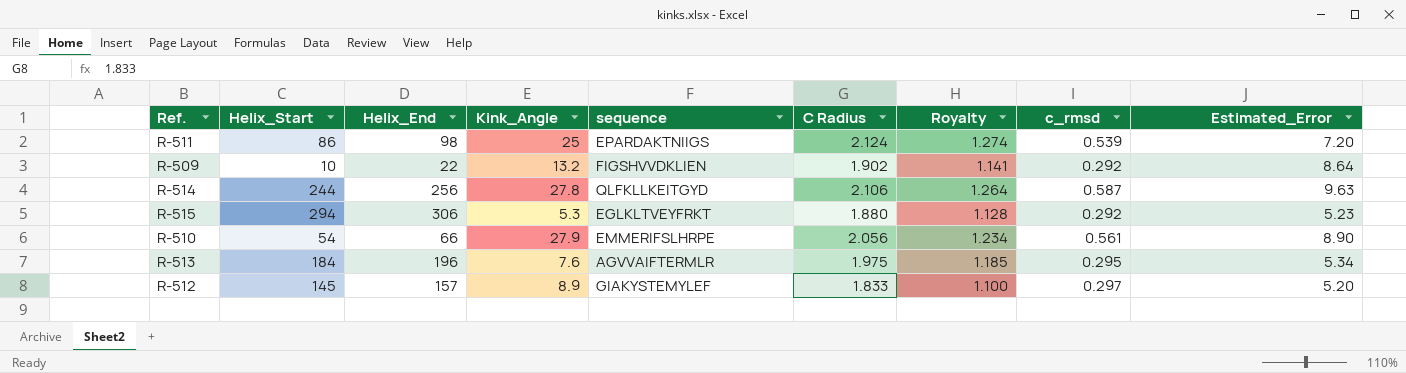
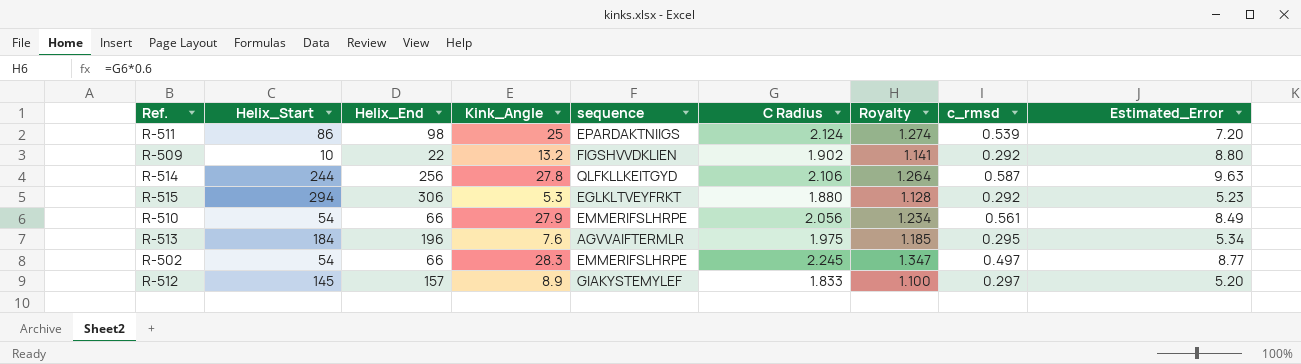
R-509 | Estimated_Error: 8.64 -> 8.80
R-510 | Estimated_Error: 8.90 -> 8.49
row R-502: none -> 54 | 66 | 28.3 | EMMERIFSLHRPE | 2.245 | 1.347 | 0.497 | 8.77

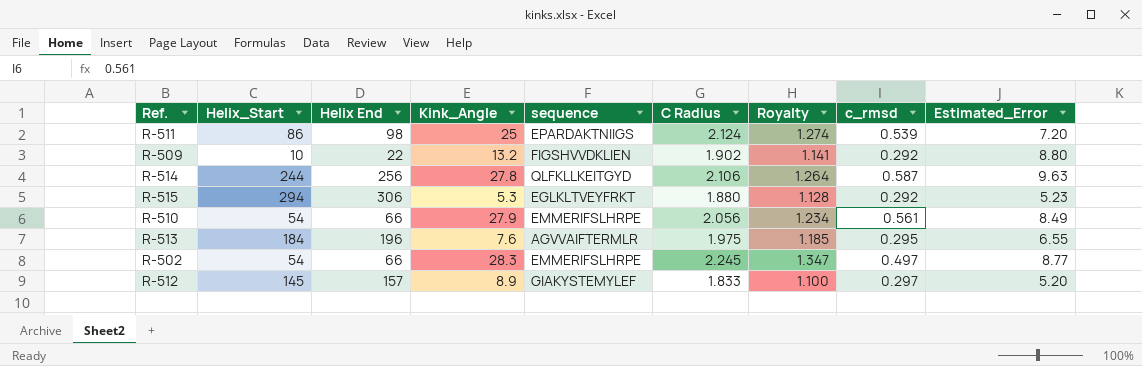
column name: Helix_End -> Helix End
R-513 | Estimated_Error: 5.34 -> 6.55

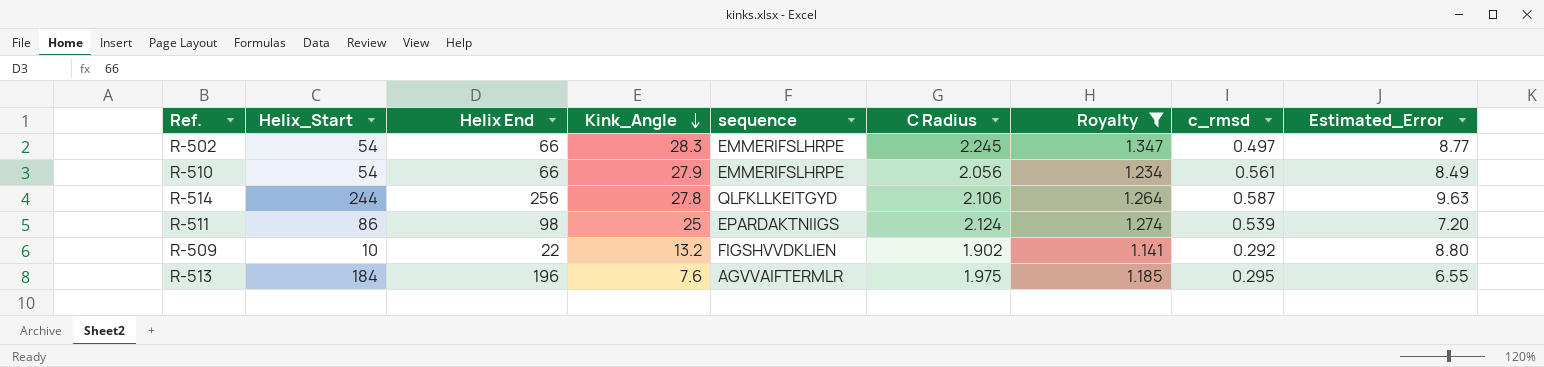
filter: none -> Royalty >= 1.141
row order: none -> Kink_Angle descending

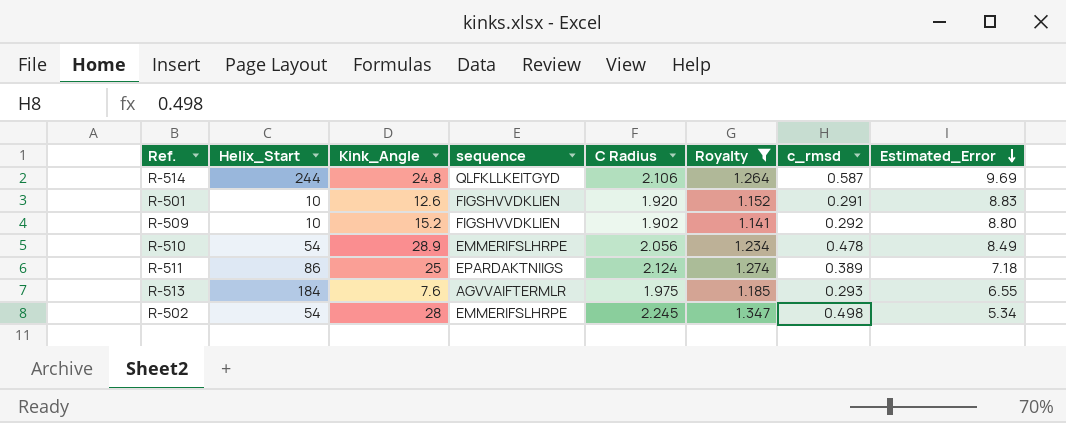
row order: Kink_Angle descending -> Estimated_Error descending
column Helix End | position: 3 -> none
R-514 | Kink_Angle: 27.8 -> 24.8
R-514 | Estimated_Error: 9.63 -> 9.69
row R-501: none -> 10 | 12.6 | FIGSHVVDKLIEN | 1.920 | 1.152 | 0.291 | 8.83
R-509 | Kink_Angle: 13.2 -> 15.2
R-510 | Kink_Angle: 27.9 -> 28.9
R-510 | c_rmsd: 0.561 -> 0.478
R-511 | c_rmsd: 0.539 -> 0.389
R-511 | Estimated_Error: 7.20 -> 7.18
R-513 | c_rmsd: 0.295 -> 0.293
R-502 | Kink_Angle: 28.3 -> 28
R-502 | c_rmsd: 0.497 -> 0.498
R-502 | Estimated_Error: 8.77 -> 5.34

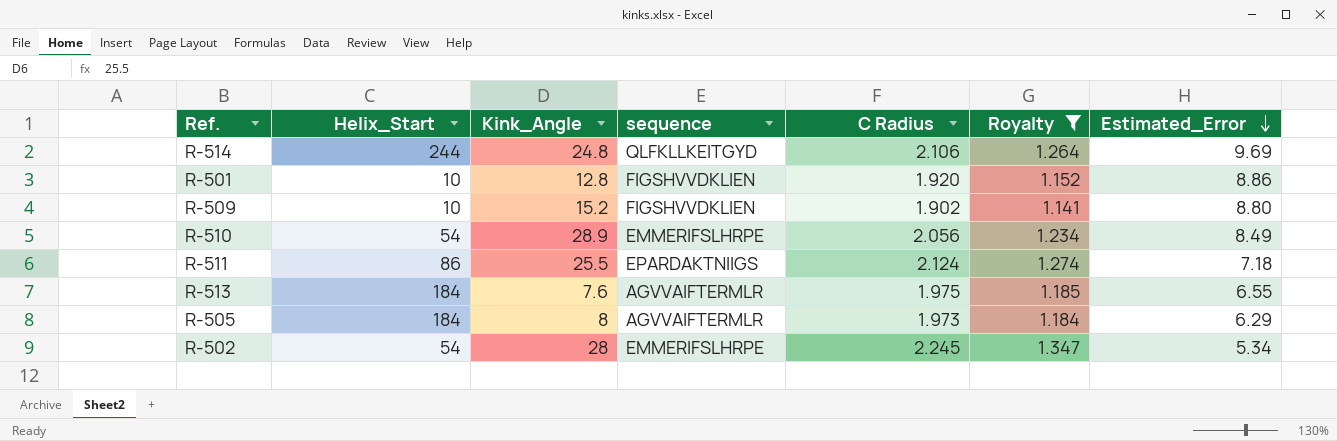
column c_rmsd | position: 7 -> none
R-501 | Kink_Angle: 12.6 -> 12.8
R-501 | Estimated_Error: 8.83 -> 8.86
R-511 | Kink_Angle: 25 -> 25.5
row R-505: none -> 184 | 8 | AGVVAIFTERMLR | 1.973 | 1.184 | 6.29

